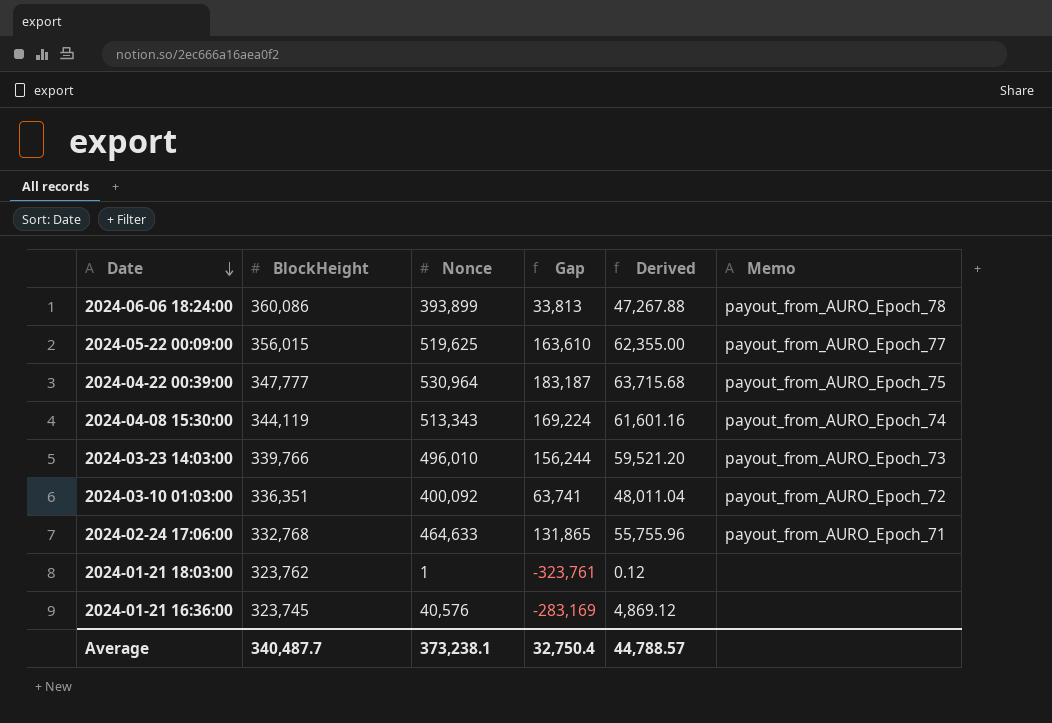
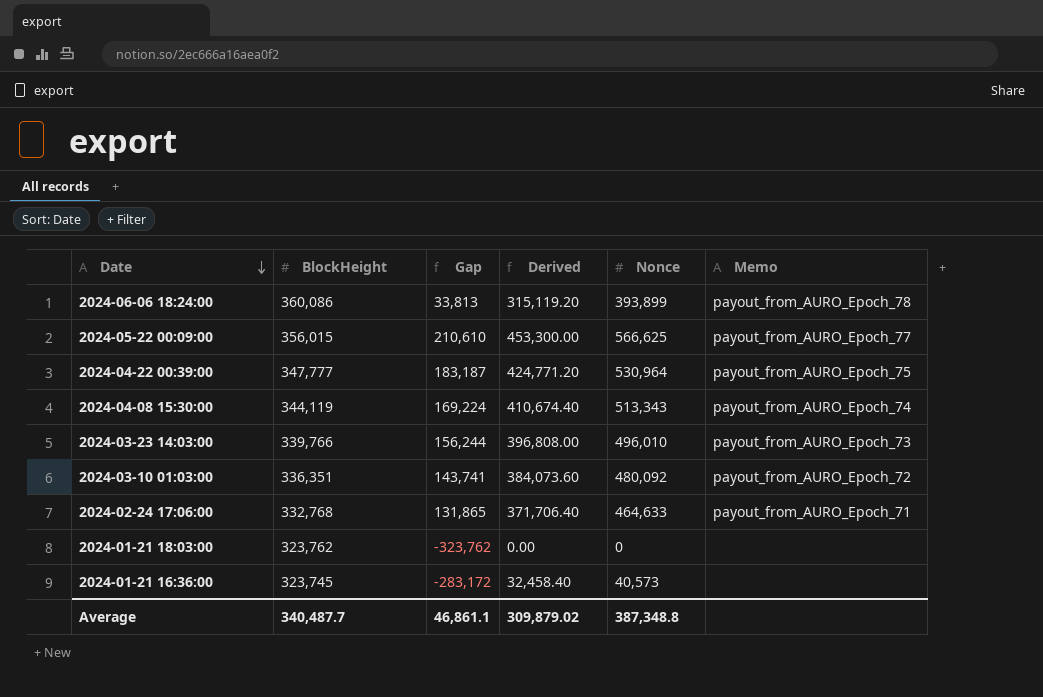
column Derived | formula: [Nonce] * 0.12 -> [Nonce] * 0.8
column Nonce | position: 3 -> 5
2024-05-22 00:09:00 | Gap: 163,610 -> 210,610
2024-05-22 00:09:00 | Nonce: 519,625 -> 566,625
2024-03-10 01:03:00 | Gap: 63,741 -> 143,741
2024-03-10 01:03:00 | Nonce: 400,092 -> 480,092
2024-01-21 18:03:00 | Gap: -323,761 -> -323,762
2024-01-21 18:03:00 | Nonce: 1 -> 0
2024-01-21 16:36:00 | Gap: -283,169 -> -283,172
2024-01-21 16:36:00 | Nonce: 40,576 -> 40,573
Average | Gap: 32,750.4 -> 46,861.1
Average | Derived: 44,788.57 -> 309,879.02
Average | Nonce: 373,238.1 -> 387,348.8

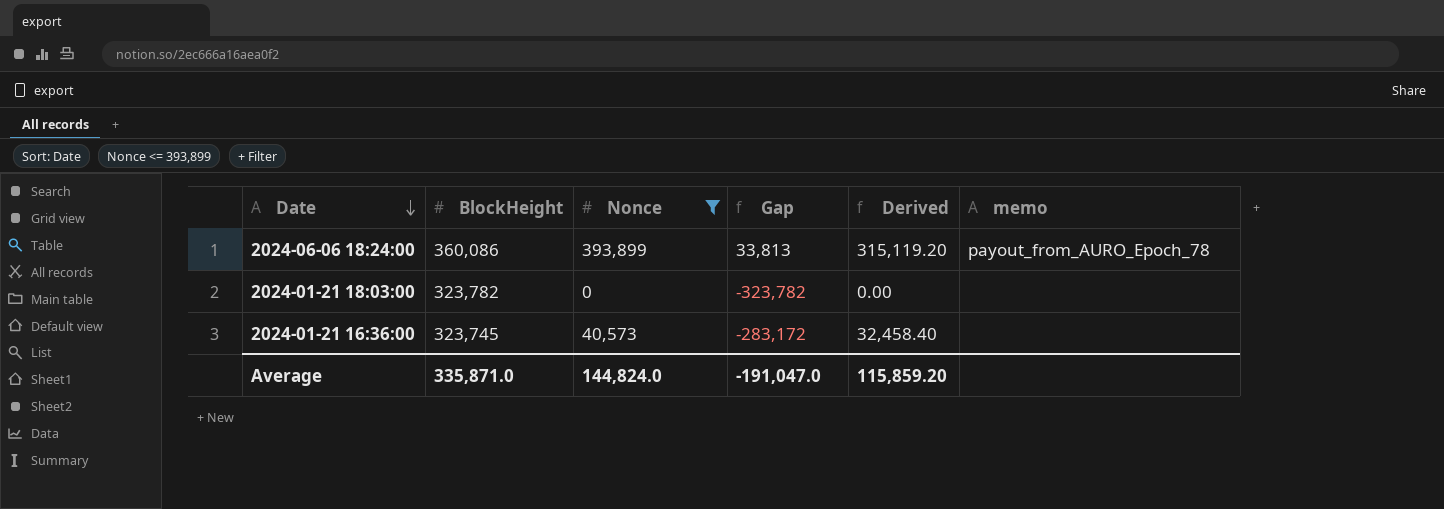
filter: none -> Nonce <= 393,899
column Nonce | position: 5 -> 3
column name: Memo -> memo
2024-01-21 18:03:00 | BlockHeight: 323,762 -> 323,782
2024-01-21 18:03:00 | Gap: -323,762 -> -323,782
Average | BlockHeight: 340,487.7 -> 335,871.0
Average | Nonce: 387,348.8 -> 144,824.0
Average | Gap: 46,861.1 -> -191,047.0
Average | Derived: 309,879.02 -> 115,859.20

